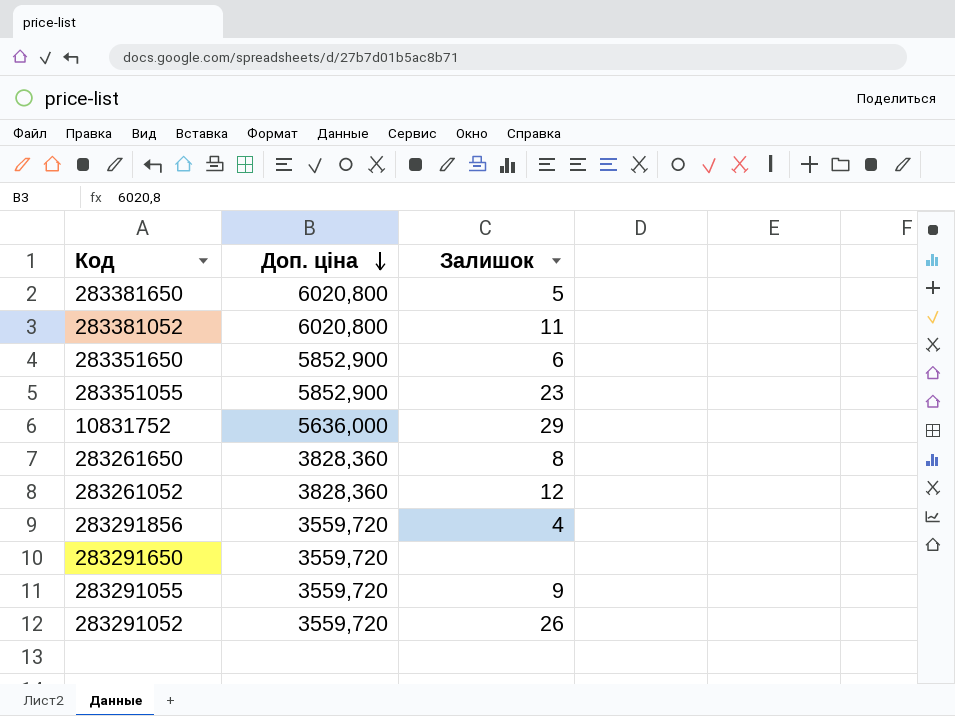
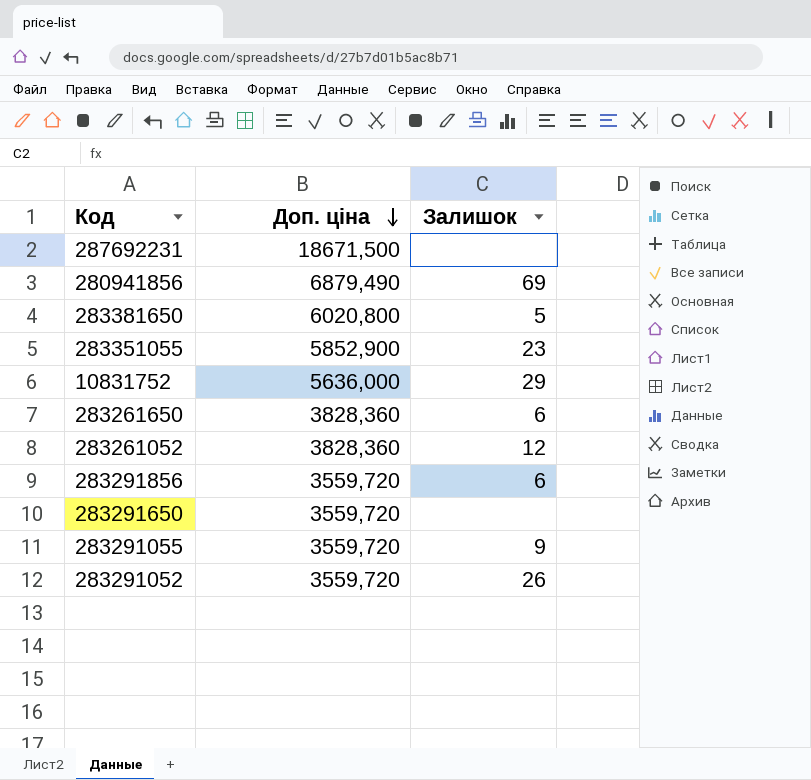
row 283381052: 6020,800 | 11 -> none
row 283351650: 5852,900 | 6 -> none
row 287692231: none -> 18671,500 | none
row 280941856: none -> 6879,490 | 69
283261650 | Залишок: 8 -> 6
283291856 | Залишок: 4 -> 6

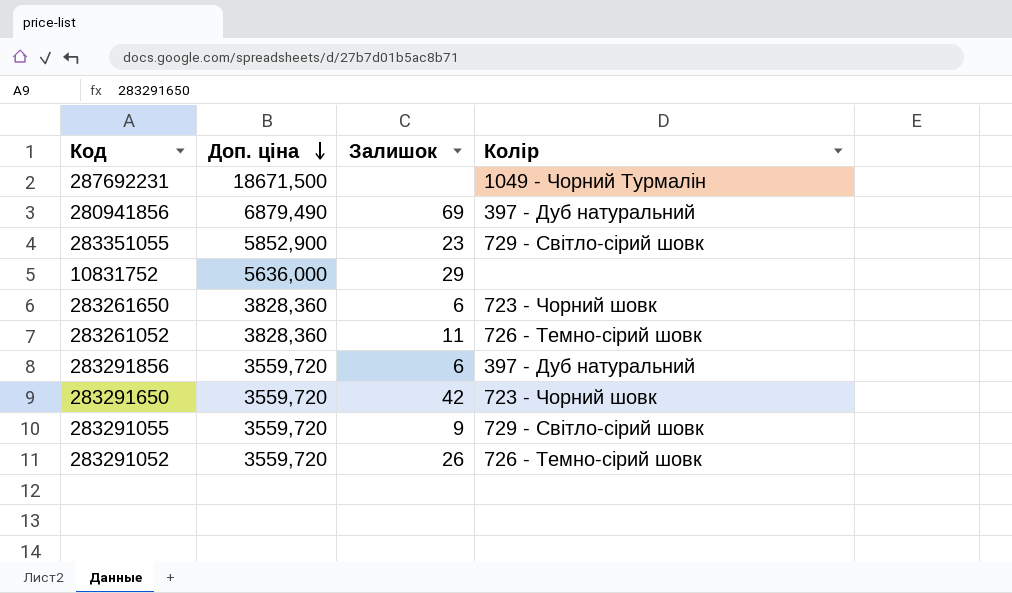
column Колір | position: none -> 4
row 283381650: 6020,800 | 5 -> none
283261052 | Залишок: 12 -> 11
283291650 | Залишок: none -> 42

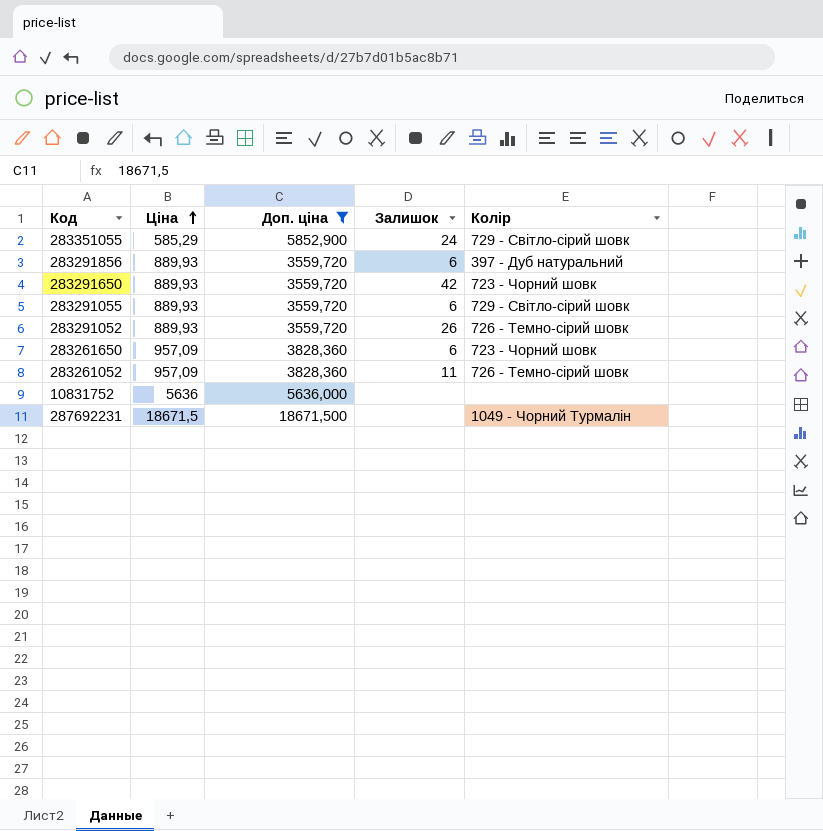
filter: none -> Доп. ціна != 6879,490
row order: Доп. ціна descending -> Ціна ascending
column Ціна | position: none -> 2
283351055 | Залишок: 23 -> 24
283291055 | Залишок: 9 -> 6
10831752 | Залишок: 29 -> none

